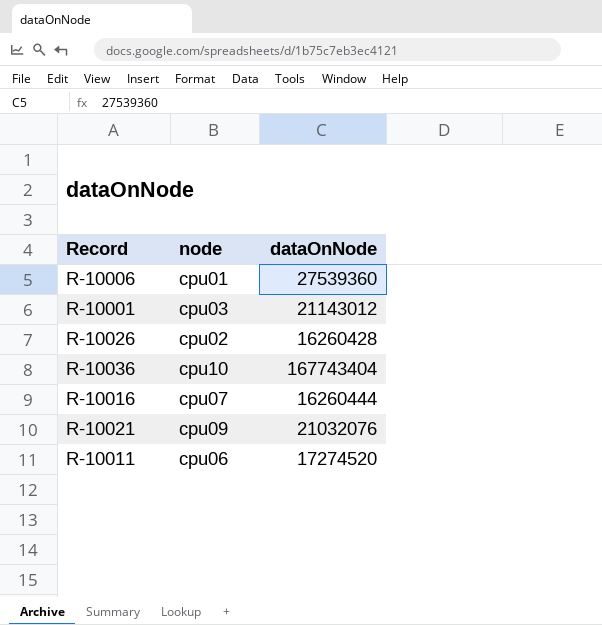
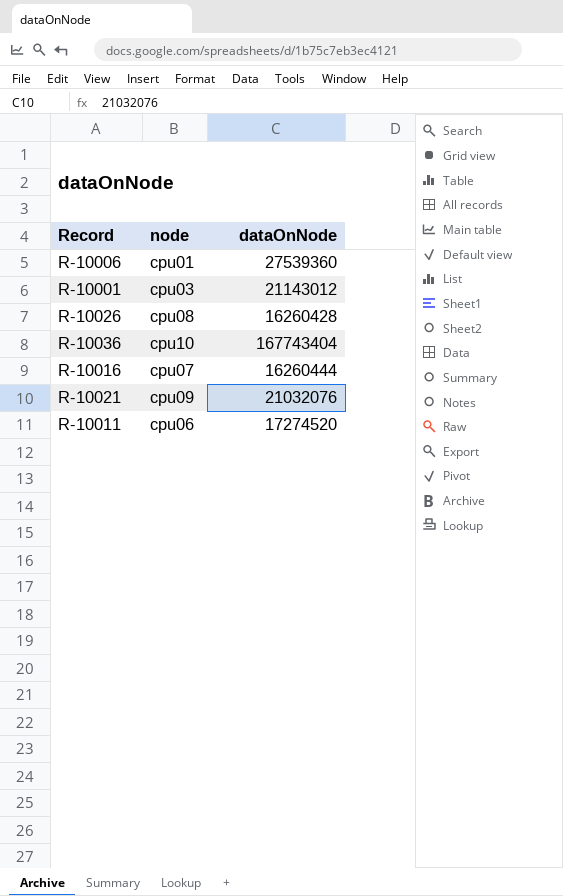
R-10026 | node: cpu02 -> cpu08

